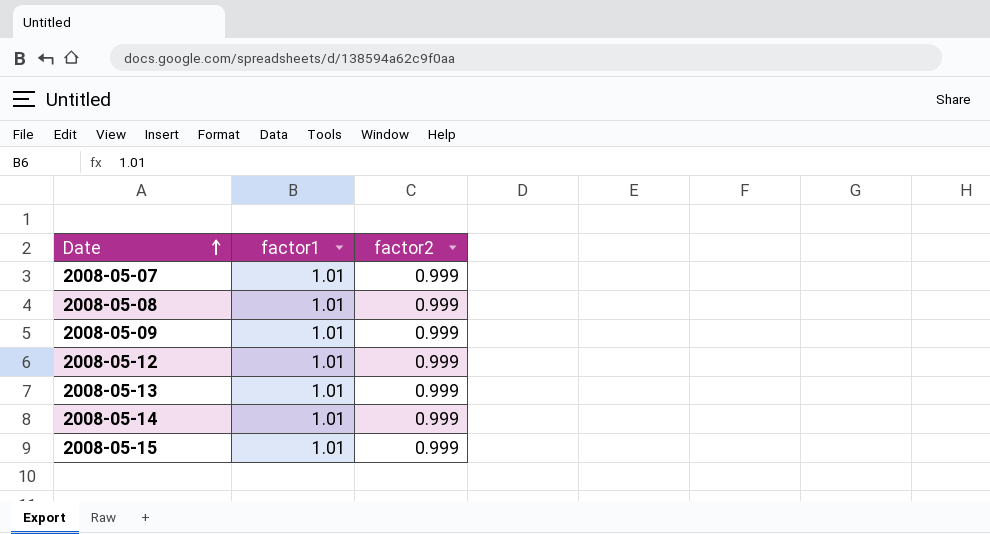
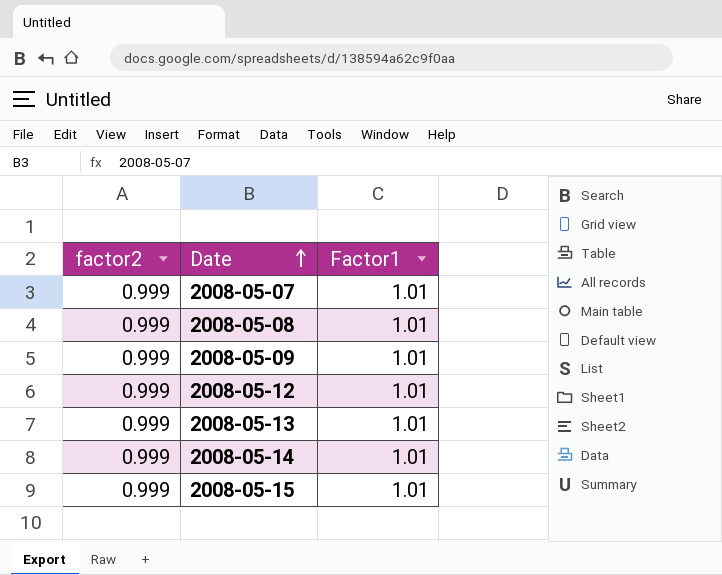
column factor2 | position: 3 -> 1
column name: factor1 -> Factor1

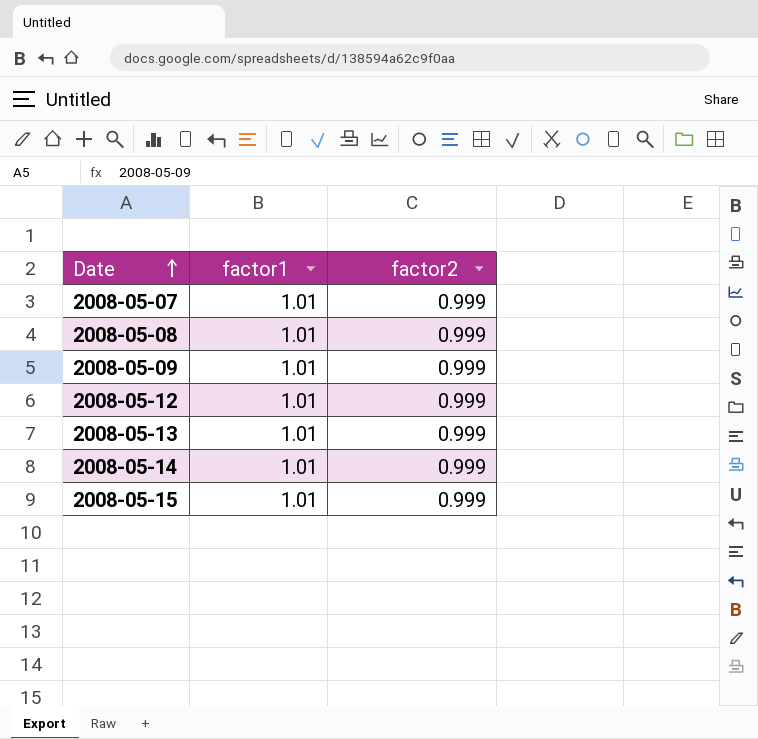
column name: Factor1 -> factor1
column factor2 | position: 1 -> 3

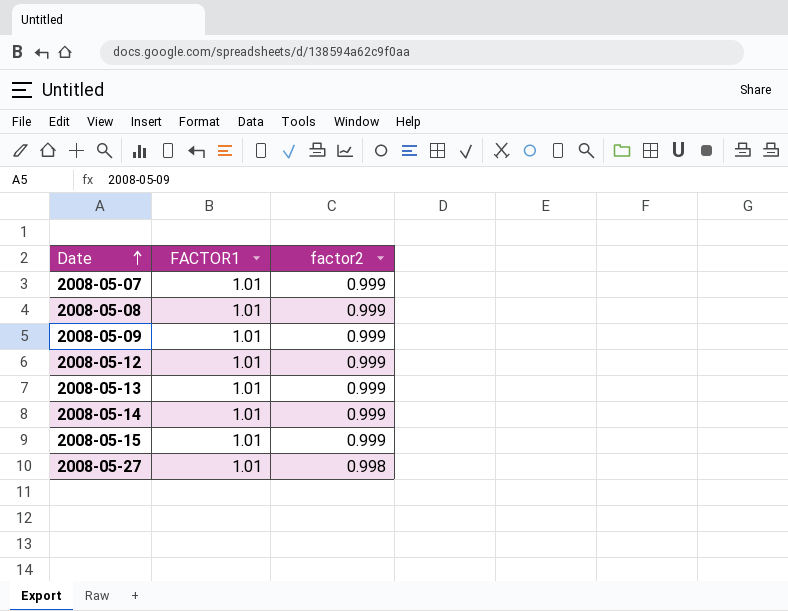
column name: factor1 -> FACTOR1
row 2008-05-27: none -> 1.01 | 0.998

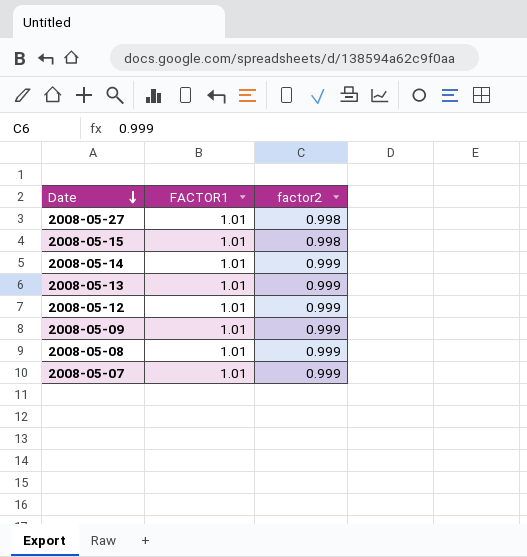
row order: Date ascending -> Date descending
2008-05-15 | factor2: 0.999 -> 0.998

